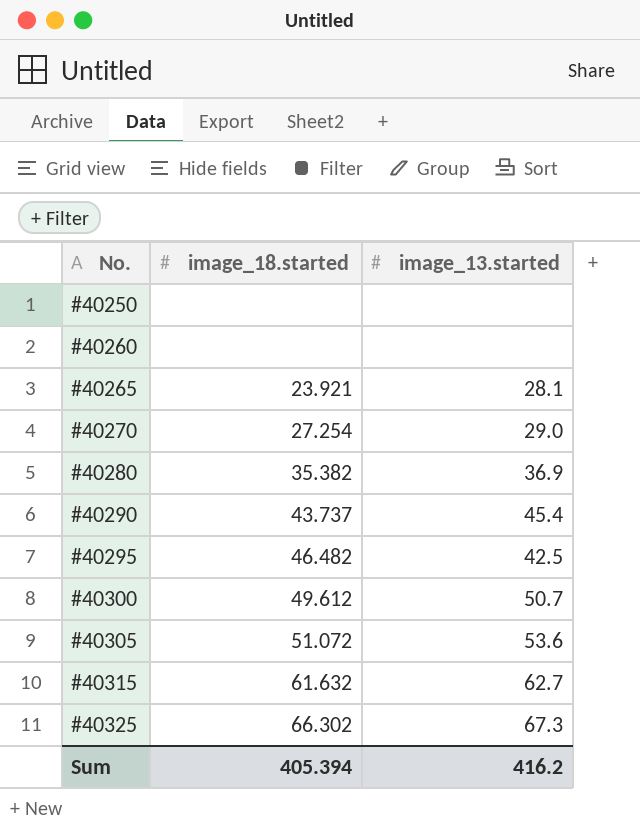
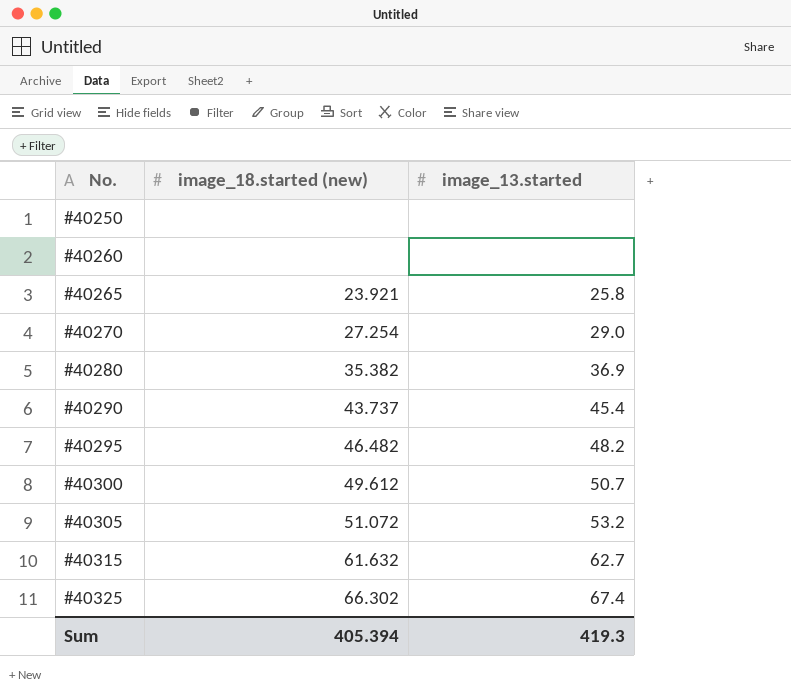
column name: image_18.started -> image_18.started (new)
#40265 | image_13.started: 28.1 -> 25.8
#40295 | image_13.started: 42.5 -> 48.2
#40305 | image_13.started: 53.6 -> 53.2
#40325 | image_13.started: 67.3 -> 67.4
Sum | image_13.started: 416.2 -> 419.3

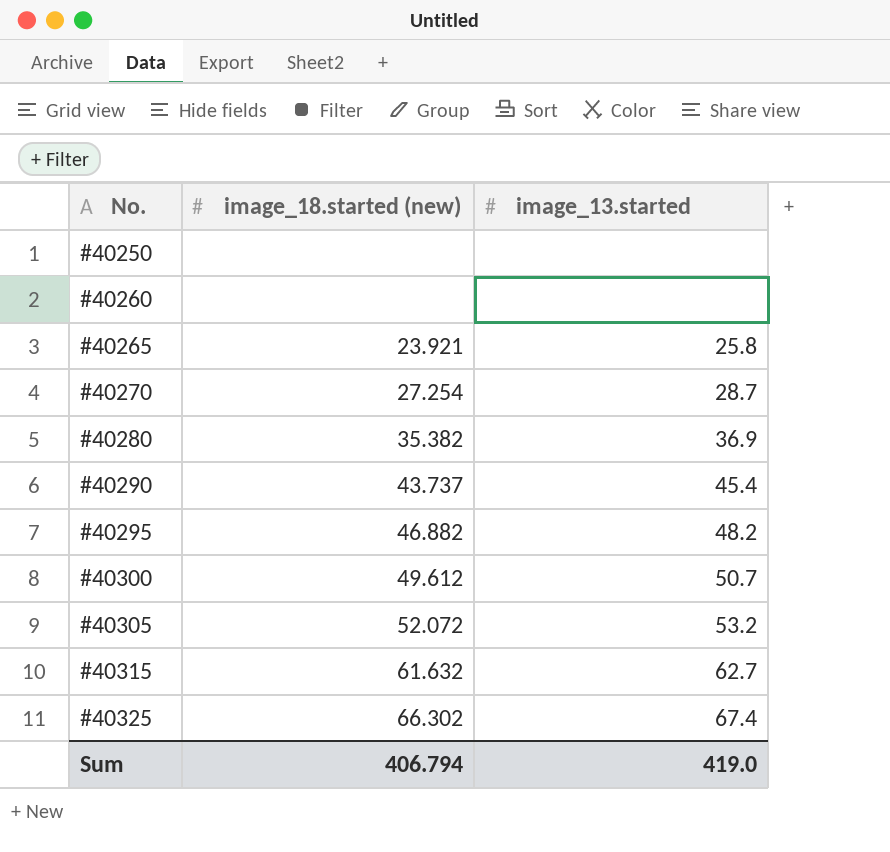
#40270 | image_13.started: 29.0 -> 28.7
#40295 | image_18.started (new): 46.482 -> 46.882
#40305 | image_18.started (new): 51.072 -> 52.072
Sum | image_18.started (new): 405.394 -> 406.794
Sum | image_13.started: 419.3 -> 419.0

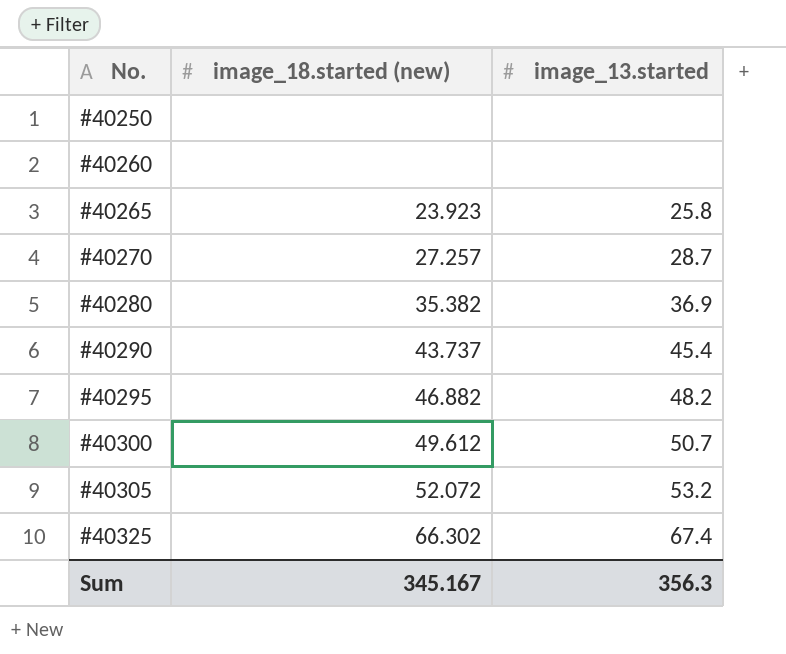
row #40315: 61.632 | 62.7 -> none
#40265 | image_18.started (new): 23.921 -> 23.923
#40270 | image_18.started (new): 27.254 -> 27.257
Sum | image_18.started (new): 406.794 -> 345.167
Sum | image_13.started: 419.0 -> 356.3

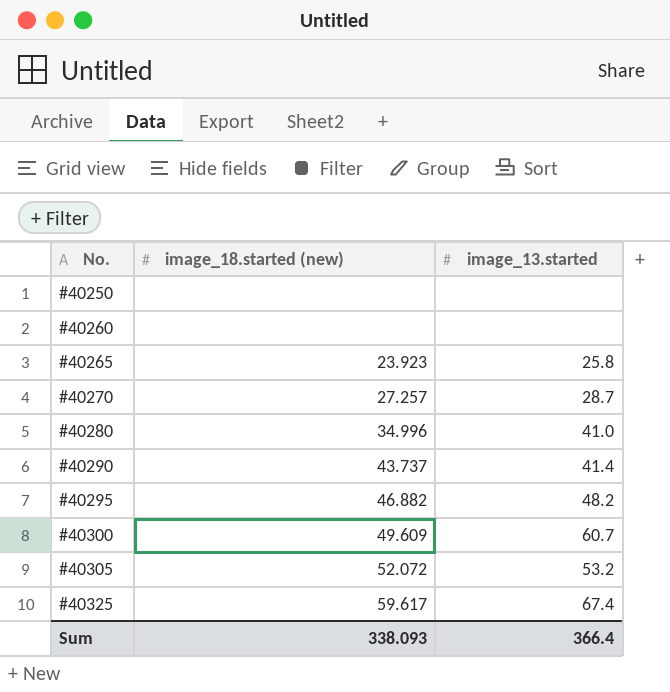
#40280 | image_18.started (new): 35.382 -> 34.996
#40280 | image_13.started: 36.9 -> 41.0
#40290 | image_13.started: 45.4 -> 41.4
#40300 | image_18.started (new): 49.612 -> 49.609
#40300 | image_13.started: 50.7 -> 60.7
#40325 | image_18.started (new): 66.302 -> 59.617
Sum | image_18.started (new): 345.167 -> 338.093
Sum | image_13.started: 356.3 -> 366.4

